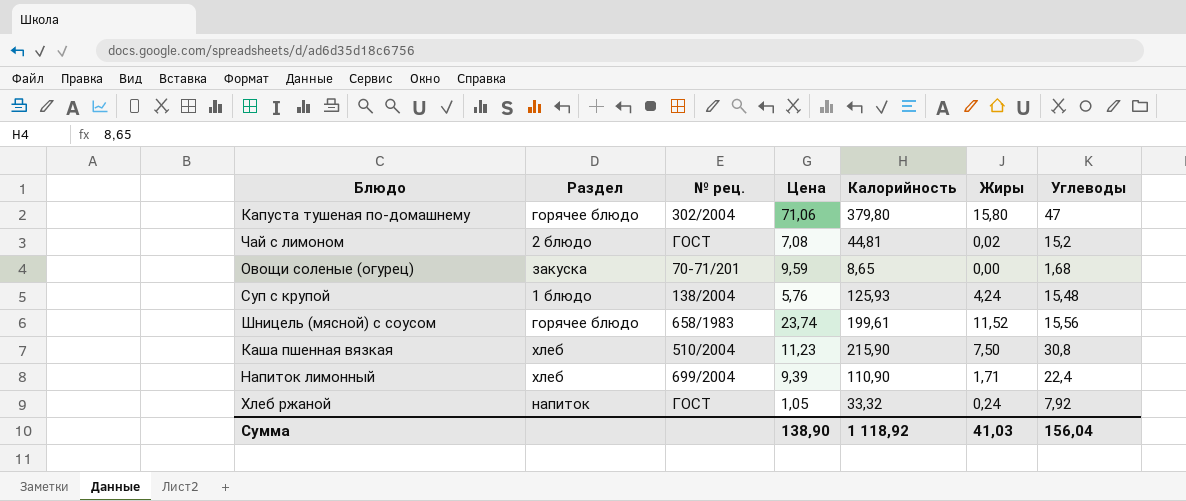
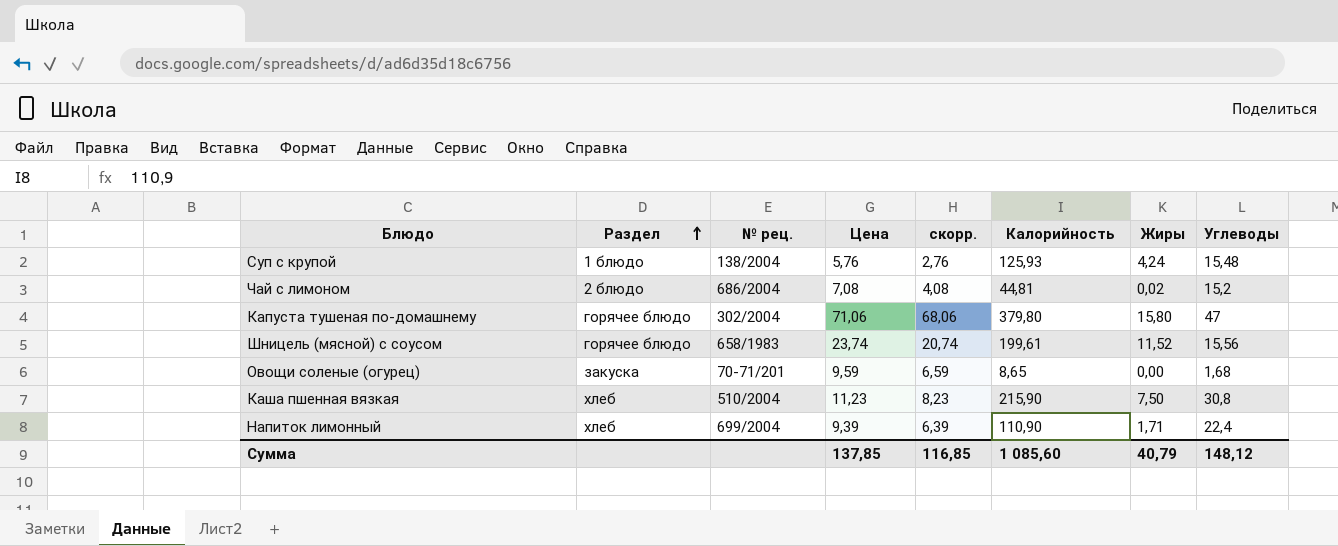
row order: none -> Раздел ascending
column скорр. | formula: none -> [Цена] - 3
row Хлеб ржаной: напиток | ГОСТ | 1,05 | 33,32 | 0,24 | 7,92 -> none
Чай с лимоном | № рец.: ГОСТ -> 686/2004
Сумма | Цена: 138,90 -> 137,85
Сумма | Калорийность: 1 118,92 -> 1 085,60
Сумма | Жиры: 41,03 -> 40,79
Сумма | Углеводы: 156,04 -> 148,12

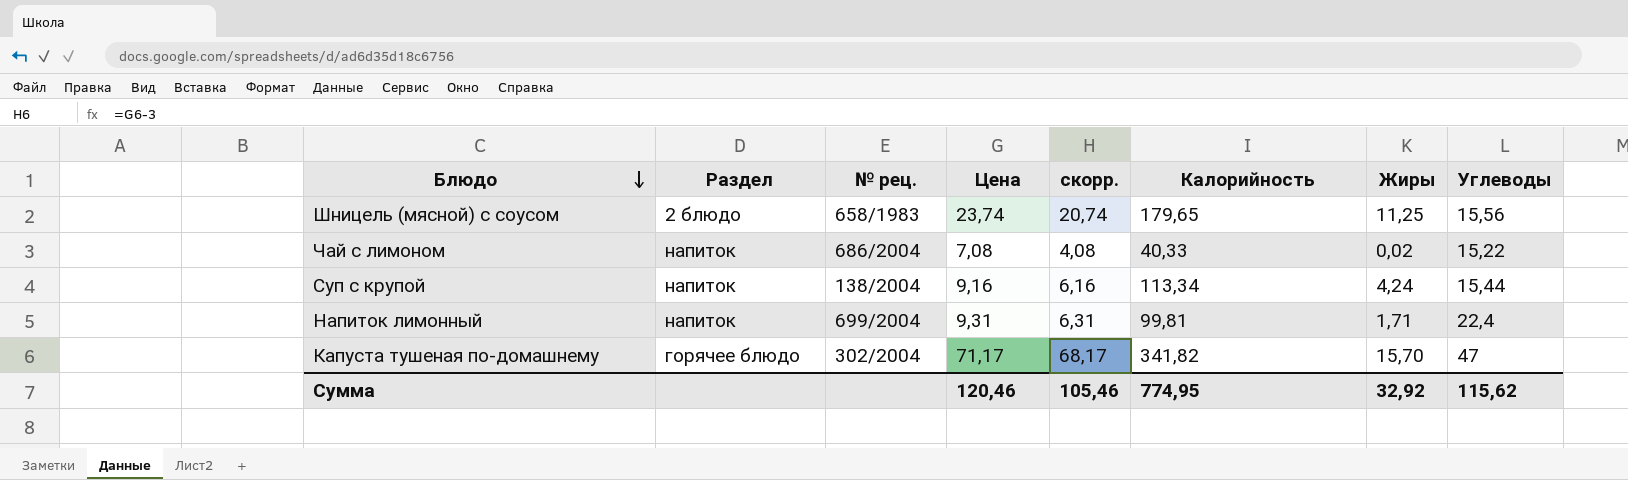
row order: Раздел ascending -> Блюдо descending
row Овощи соленые (огурец): закуска | 70-71/201 | 9,59 | 6,59 | 8,65 | 0,00 | 1,68 -> none
row Каша пшенная вязкая: хлеб | 510/2004 | 11,23 | 8,23 | 215,90 | 7,50 | 30,8 -> none
Шницель (мясной) с соусом | Раздел: горячее блюдо -> 2 блюдо
Шницель (мясной) с соусом | Калорийность: 199,61 -> 179,65
Шницель (мясной) с соусом | Жиры: 11,52 -> 11,25
Чай с лимоном | Раздел: 2 блюдо -> напиток
Чай с лимоном | Калорийность: 44,81 -> 40,33
Чай с лимоном | Углеводы: 15,2 -> 15,22
Суп с крупой | Раздел: 1 блюдо -> напиток
Суп с крупой | Цена: 5,76 -> 9,16
Суп с крупой | скорр.: 2,76 -> 6,16
Суп с крупой | Калорийность: 125,93 -> 113,34
Суп с крупой | Углеводы: 15,48 -> 15,44
Напиток лимонный | Раздел: хлеб -> напиток
Напиток лимонный | Цена: 9,39 -> 9,31
Напиток лимонный | скорр.: 6,39 -> 6,31
Напиток лимонный | Калорийность: 110,90 -> 99,81
Капуста тушеная по-домашнему | Цена: 71,06 -> 71,17
Капуста тушеная по-домашнему | скорр.: 68,06 -> 68,17
Капуста тушеная по-домашнему | Калорийность: 379,80 -> 341,82
Капуста тушеная по-домашнему | Жиры: 15,80 -> 15,70
Сумма | Цена: 137,85 -> 120,46
Сумма | скорр.: 116,85 -> 105,46
Сумма | Калорийность: 1 085,60 -> 774,95
Сумма | Жиры: 40,79 -> 32,92
Сумма | Углеводы: 148,12 -> 115,62

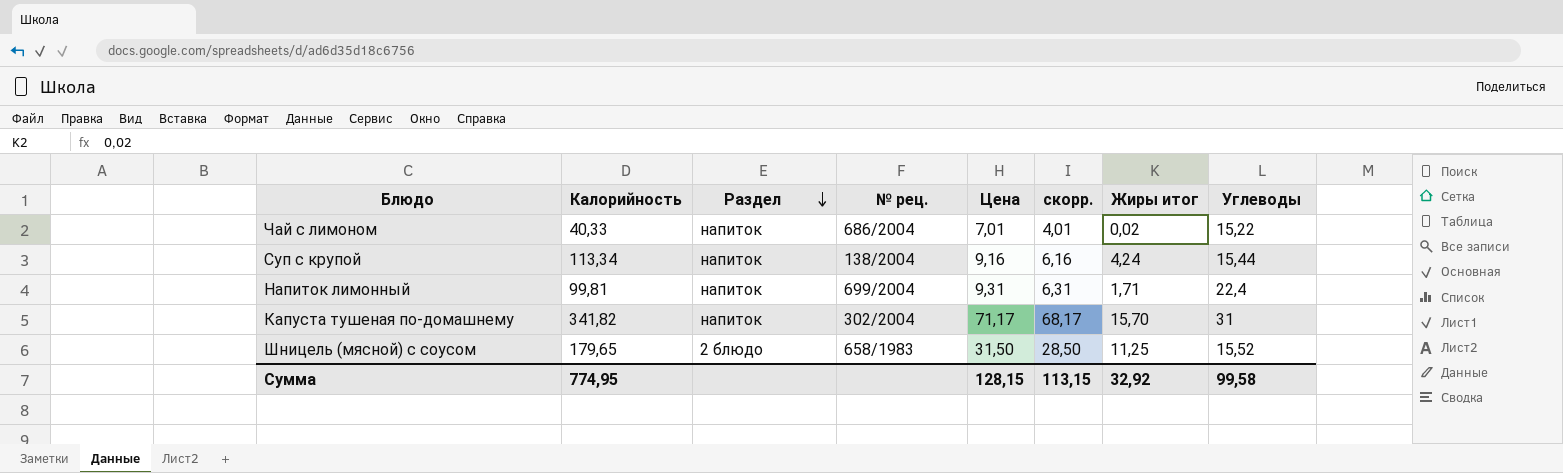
row order: Блюдо descending -> Раздел descending
column Калорийность | position: 6 -> 2
column name: Жиры -> Жиры итог
Чай с лимоном | Цена: 7,08 -> 7,01
Чай с лимоном | скорр.: 4,08 -> 4,01
Капуста тушеная по-домашнему | Раздел: горячее блюдо -> напиток
Капуста тушеная по-домашнему | Углеводы: 47 -> 31
Шницель (мясной) с соусом | Цена: 23,74 -> 31,50
Шницель (мясной) с соусом | скорр.: 20,74 -> 28,50
Шницель (мясной) с соусом | Углеводы: 15,56 -> 15,52
Сумма | Цена: 120,46 -> 128,15
Сумма | скорр.: 105,46 -> 113,15
Сумма | Углеводы: 115,62 -> 99,58

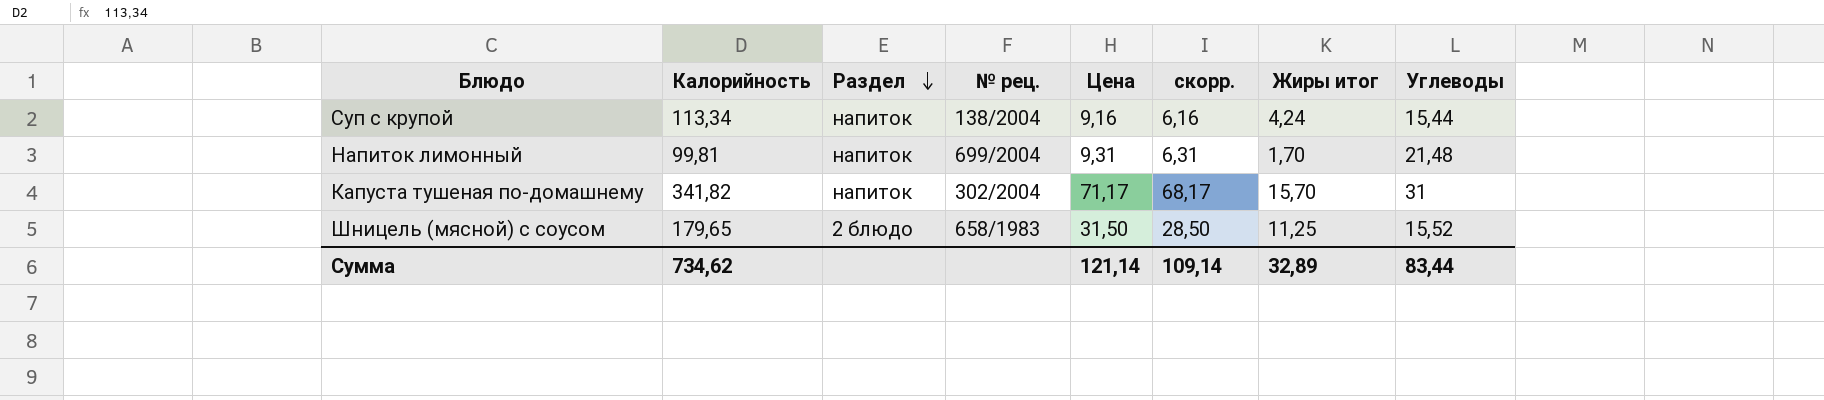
row Чай с лимоном: 40,33 | напиток | 686/2004 | 7,01 | 4,01 | 0,02 | 15,22 -> none
Напиток лимонный | Жиры итог: 1,71 -> 1,70
Напиток лимонный | Углеводы: 22,4 -> 21,48
Сумма | Калорийность: 774,95 -> 734,62
Сумма | Цена: 128,15 -> 121,14
Сумма | скорр.: 113,15 -> 109,14
Сумма | Жиры итог: 32,92 -> 32,89
Сумма | Углеводы: 99,58 -> 83,44

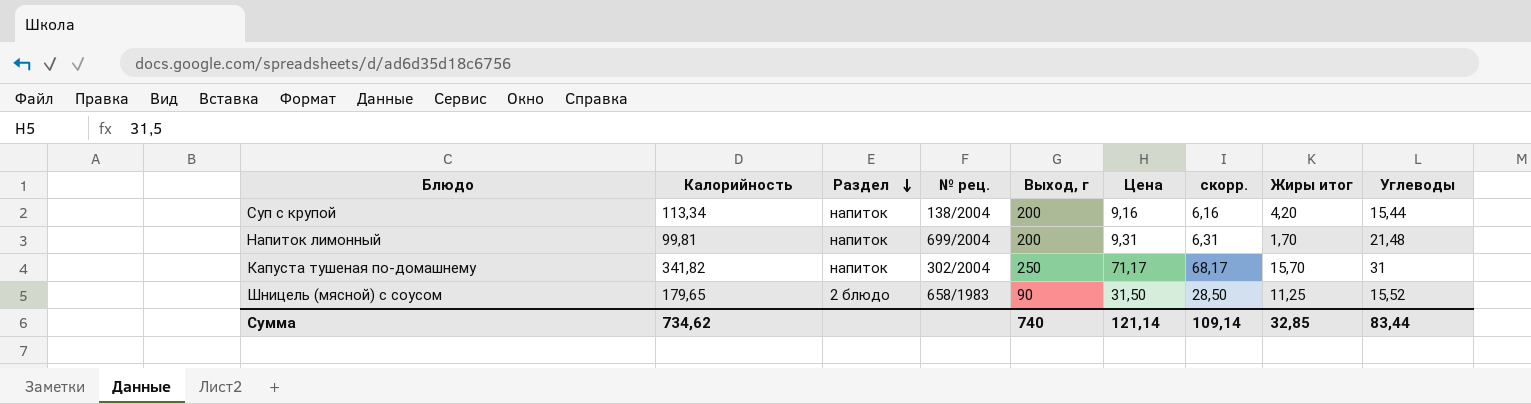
column Выход, г | position: none -> 5
Суп с крупой | Жиры итог: 4,24 -> 4,20
Сумма | Жиры итог: 32,89 -> 32,85

